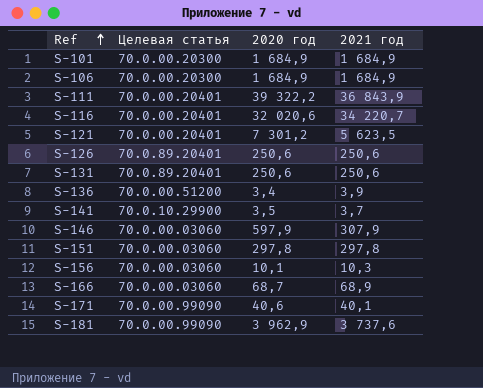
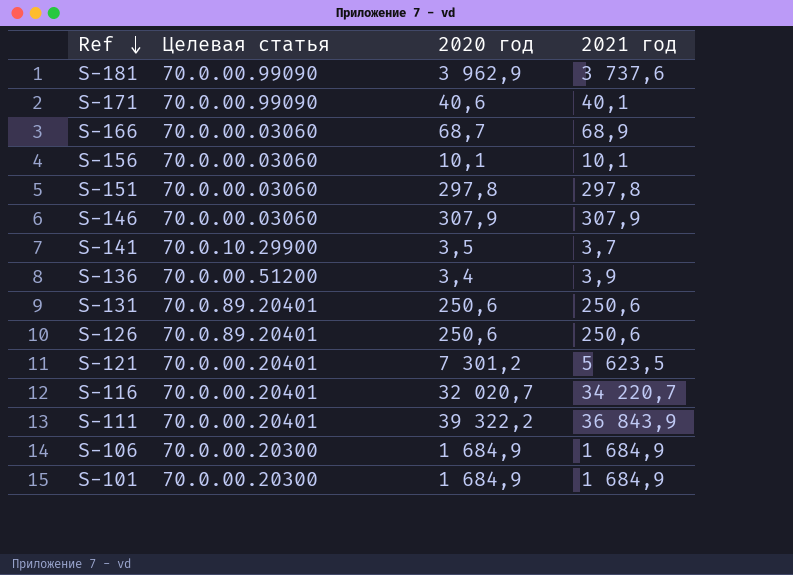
row order: Ref ascending -> Ref descending
S-156 | 2021 год: 10,3 -> 10,1
S-146 | 2020 год: 597,9 -> 307,9
S-116 | 2020 год: 32 020,6 -> 32 020,7

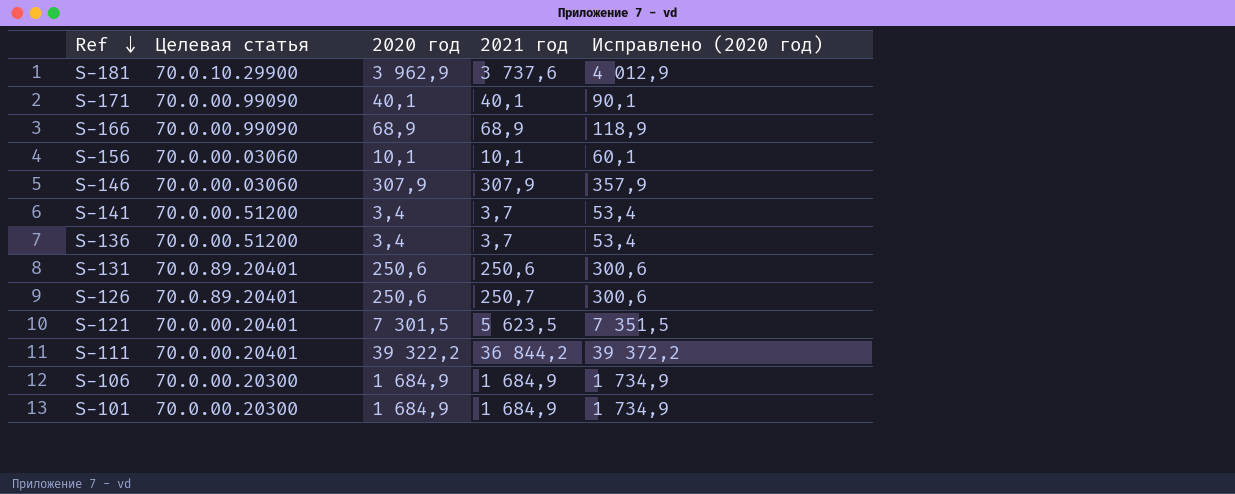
column Исправлено (2020 год) | formula: none -> [2020 год] + 50
row S-151: 70.0.00.03060 | 297,8 | 297,8 -> none
row S-116: 70.0.00.20401 | 32 020,7 | 34 220,7 -> none
S-181 | Целевая статья: 70.0.00.99090 -> 70.0.10.29900
S-171 | 2020 год: 40,6 -> 40,1
S-166 | Целевая статья: 70.0.00.03060 -> 70.0.00.99090
S-166 | 2020 год: 68,7 -> 68,9
S-141 | Целевая статья: 70.0.10.29900 -> 70.0.00.51200
S-141 | 2020 год: 3,5 -> 3,4
S-136 | 2021 год: 3,9 -> 3,7
S-126 | 2021 год: 250,6 -> 250,7
S-121 | 2020 год: 7 301,2 -> 7 301,5
S-111 | 2021 год: 36 843,9 -> 36 844,2

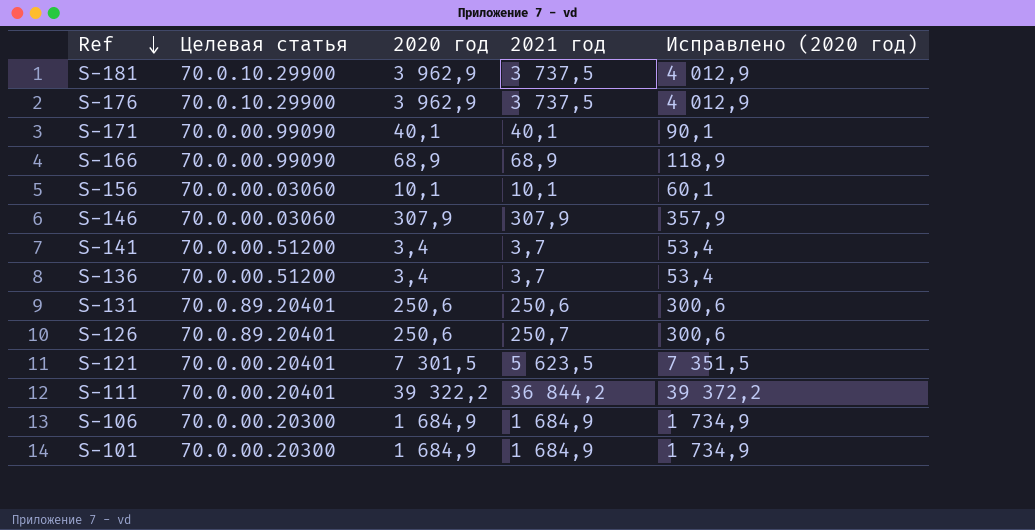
S-181 | 2021 год: 3 737,6 -> 3 737,5
row S-176: none -> 70.0.10.29900 | 3 962,9 | 3 737,5 | 4 012,9

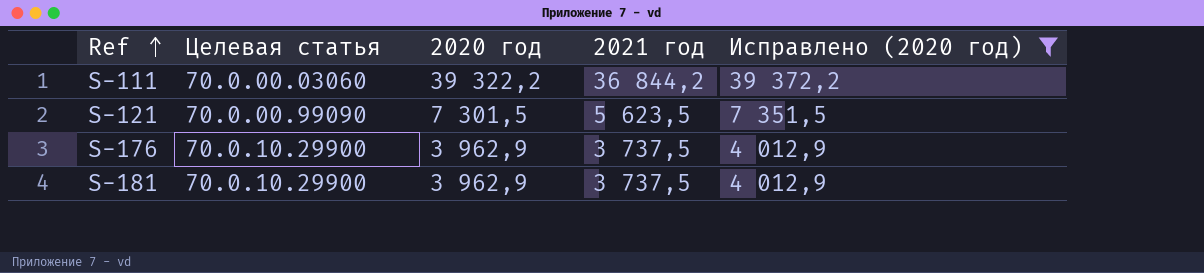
filter: none -> Исправлено (2020 год) >= 4 012,9
row order: Ref descending -> Ref ascending
S-111 | Целевая статья: 70.0.00.20401 -> 70.0.00.03060
S-121 | Целевая статья: 70.0.00.20401 -> 70.0.00.99090

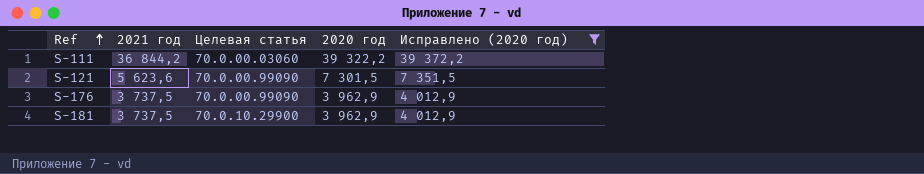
column 2021 год | position: 4 -> 2
S-121 | 2021 год: 5 623,5 -> 5 623,6
S-176 | Целевая статья: 70.0.10.29900 -> 70.0.00.99090

